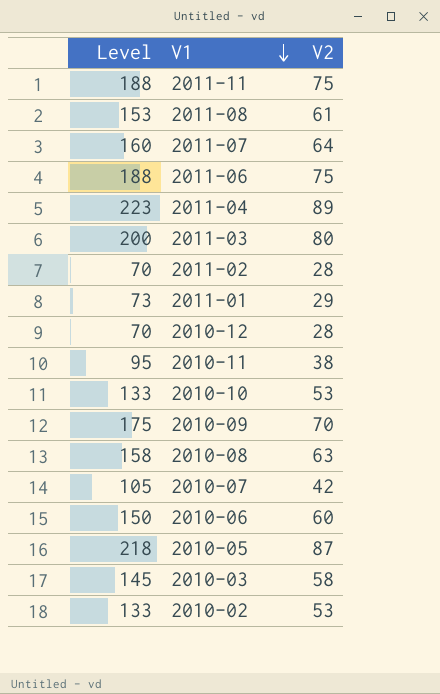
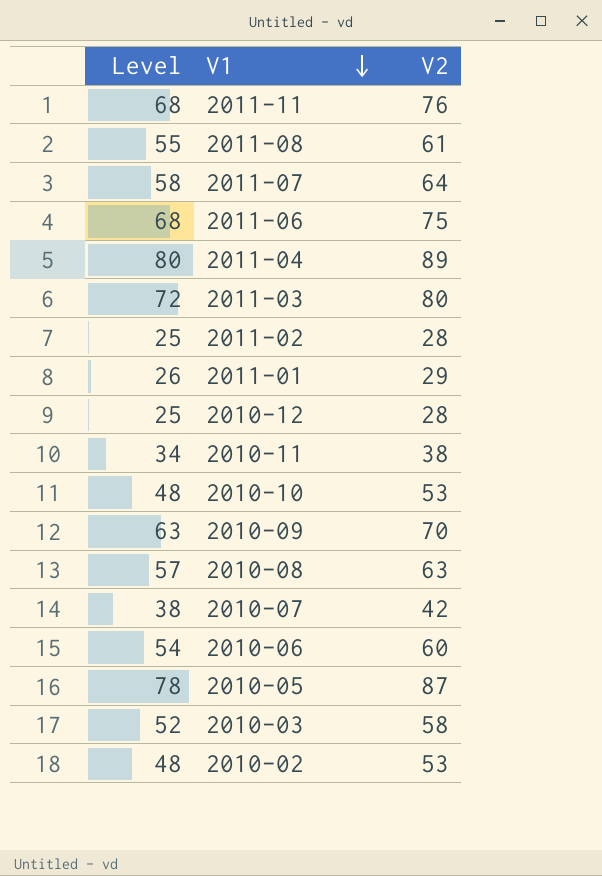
column Level | formula: [V2] * 2.5 -> [V2] * 0.9
2011-11 | V2: 75 -> 76

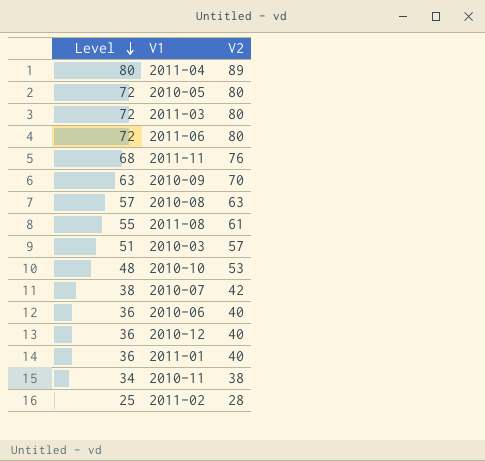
row order: V1 descending -> Level descending
row 2011-07: 58 | 64 -> none
row 2010-02: 48 | 53 -> none
2010-05 | Level: 78 -> 72
2010-05 | V2: 87 -> 80
2011-06 | Level: 68 -> 72
2011-06 | V2: 75 -> 80
2010-03 | Level: 52 -> 51
2010-03 | V2: 58 -> 57
2010-06 | Level: 54 -> 36
2010-06 | V2: 60 -> 40
2010-12 | Level: 25 -> 36
2010-12 | V2: 28 -> 40
2011-01 | Level: 26 -> 36
2011-01 | V2: 29 -> 40

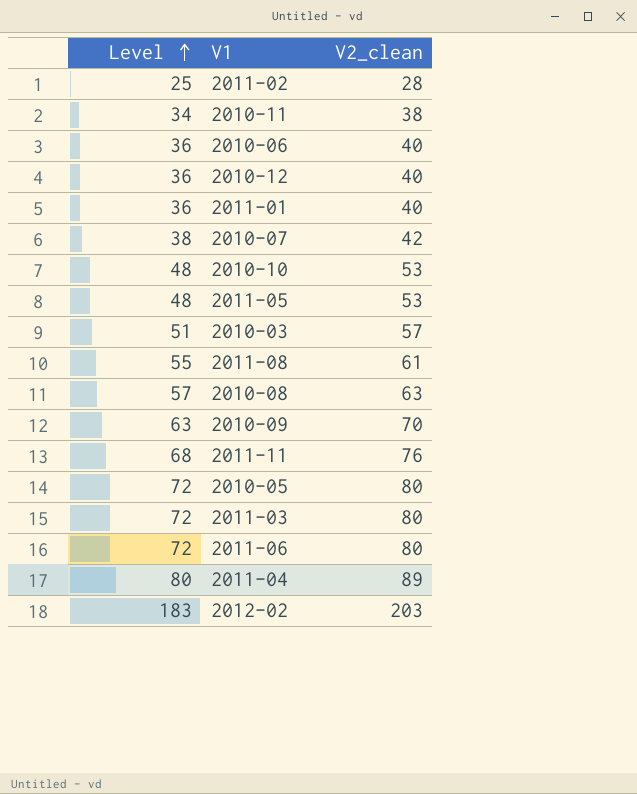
row order: Level descending -> Level ascending
column name: V2 -> V2_clean
row 2011-05: none -> 48 | 53
row 2012-02: none -> 183 | 203

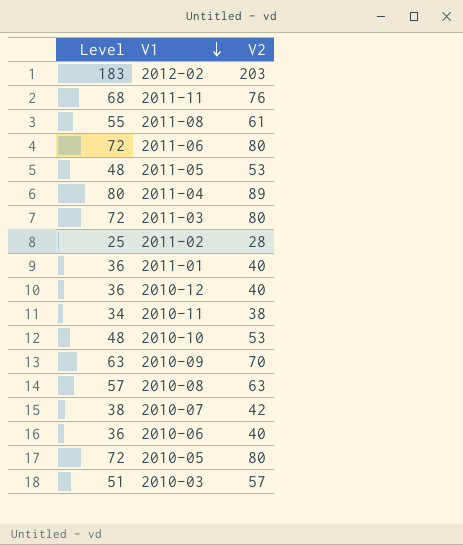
row order: Level ascending -> V1 descending
column name: V2_clean -> V2

